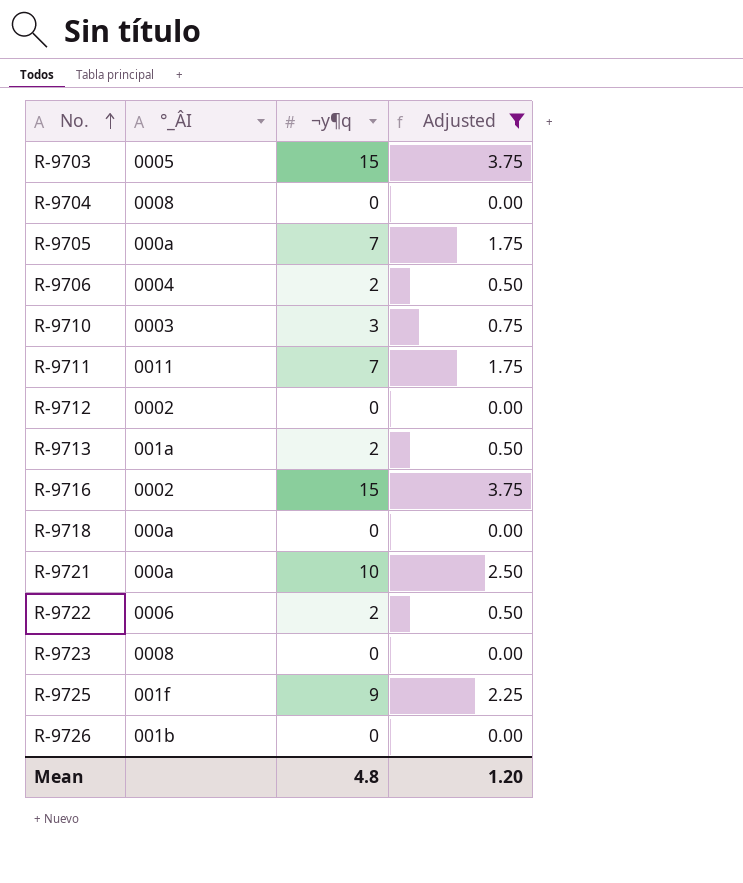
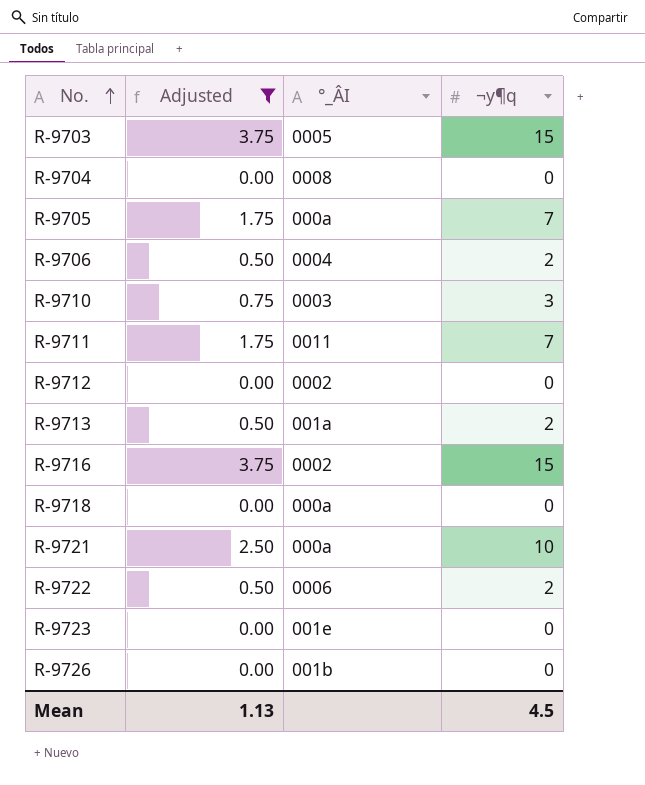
column Adjusted | position: 4 -> 2
row R-9725: 001f | 9 | 2.25 -> none
R-9723 | °_ÂI: 0008 -> 001e
Mean | Adjusted: 1.20 -> 1.13
Mean | ¬y¶q: 4.8 -> 4.5

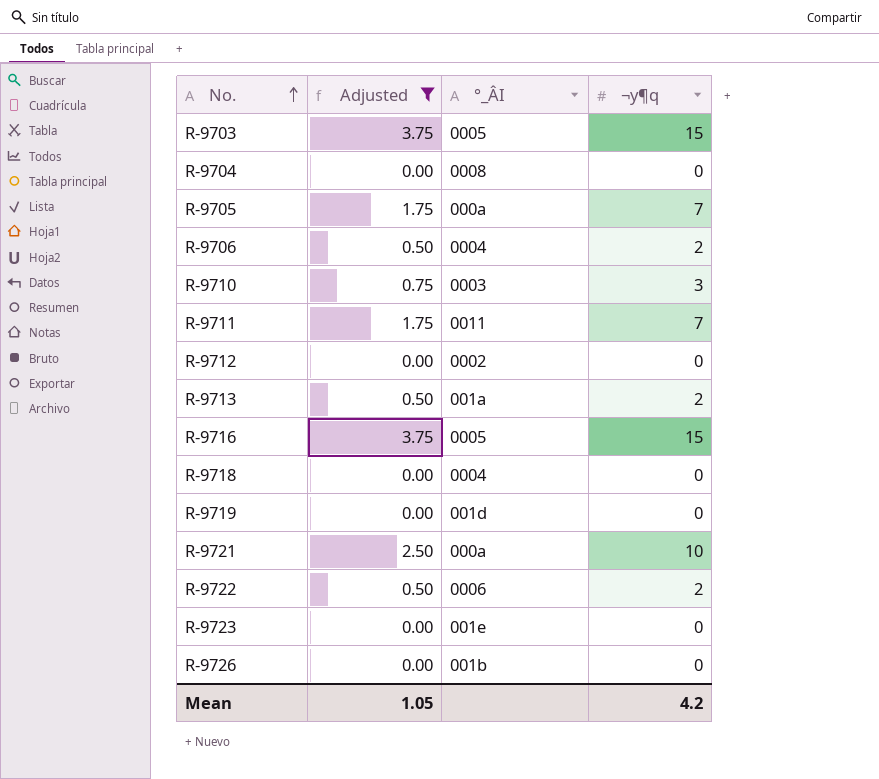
R-9716 | °_ÂI: 0002 -> 0005
R-9718 | °_ÂI: 000a -> 0004
row R-9719: none -> 0.00 | 001d | 0
Mean | Adjusted: 1.13 -> 1.05
Mean | ¬y¶q: 4.5 -> 4.2

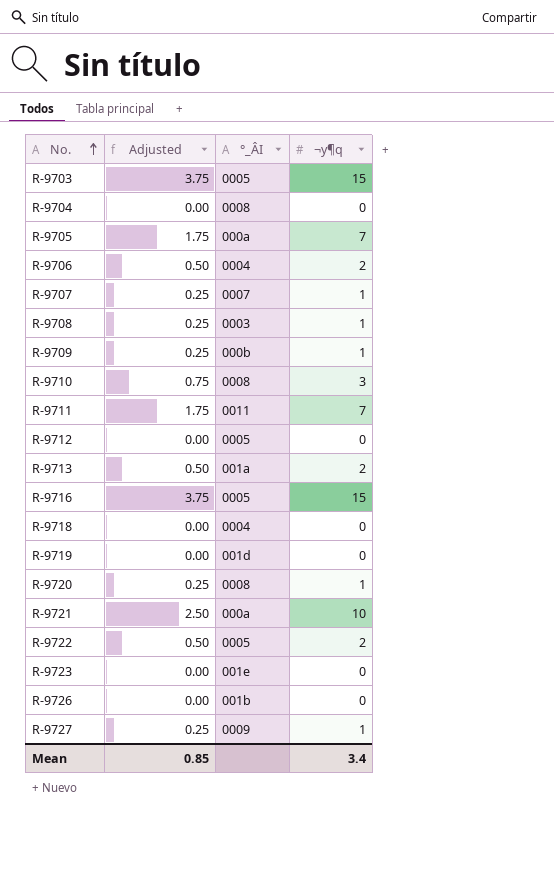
filter: Adjusted != 0.25 -> none
R-9710 | °_ÂI: 0003 -> 0008
R-9712 | °_ÂI: 0002 -> 0005
R-9722 | °_ÂI: 0006 -> 0005
Mean | Adjusted: 1.05 -> 0.85
Mean | ¬y¶q: 4.2 -> 3.4

